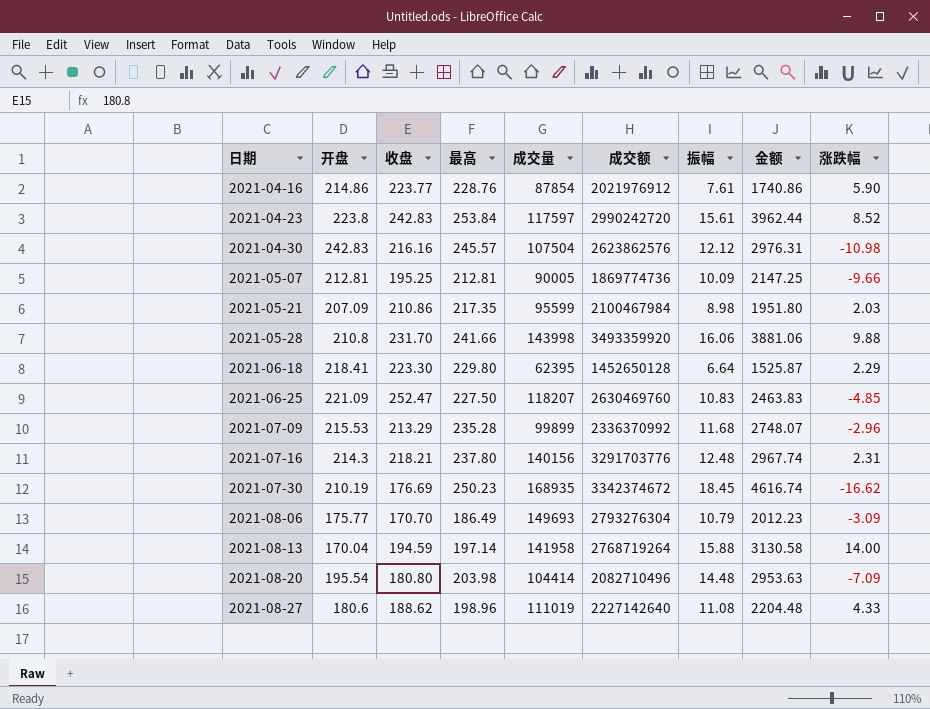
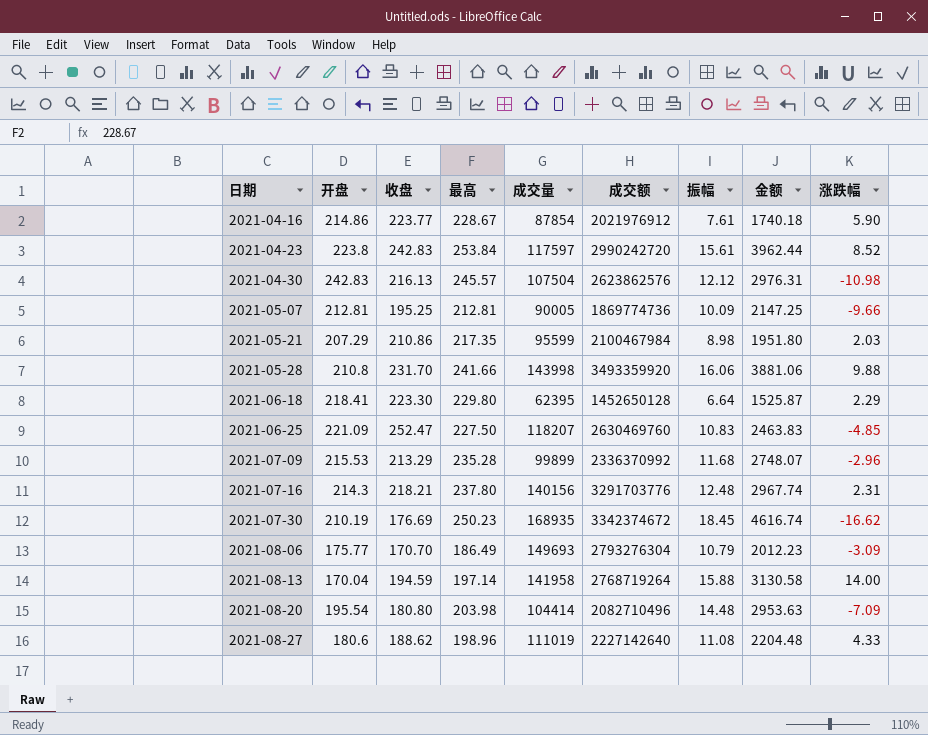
2021-04-16 | 最高: 228.76 -> 228.67
2021-04-16 | 金额: 1740.86 -> 1740.18
2021-04-30 | 收盘: 216.16 -> 216.13
2021-05-21 | 开盘: 207.09 -> 207.29

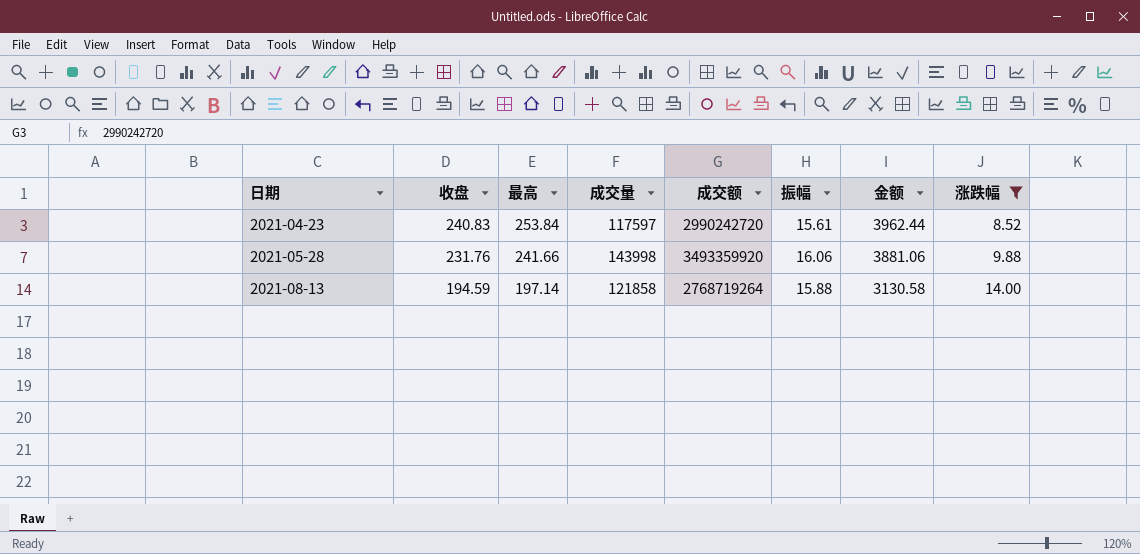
filter: none -> 涨跌幅 >= 8.52
column 开盘 | position: 2 -> none
2021-04-23 | 收盘: 242.83 -> 240.83
2021-05-28 | 收盘: 231.70 -> 231.76
2021-08-13 | 成交量: 141958 -> 121858

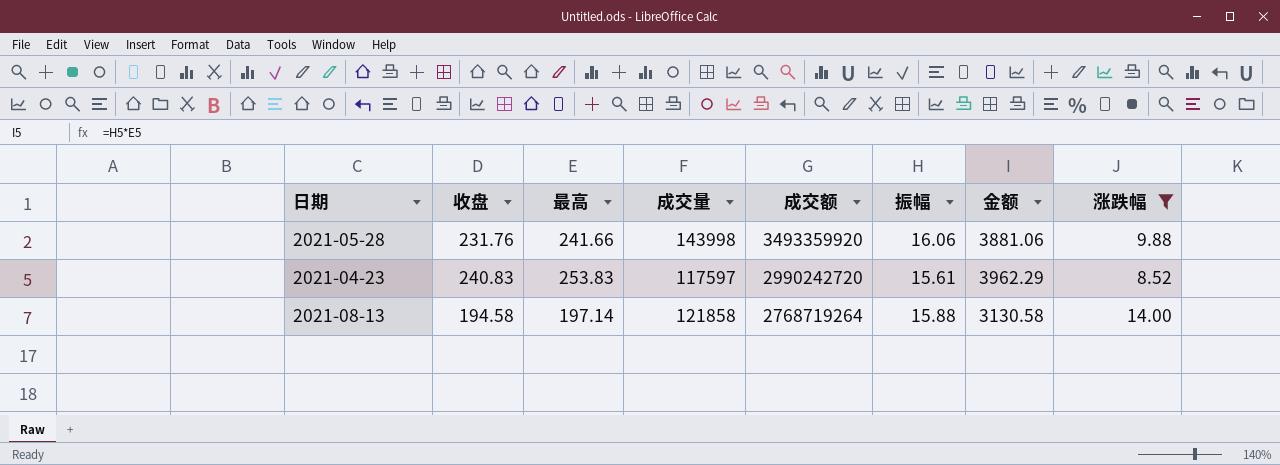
row order: 日期 ascending -> 成交额 descending
2021-04-23 | 最高: 253.84 -> 253.83
2021-04-23 | 金额: 3962.44 -> 3962.29
2021-08-13 | 收盘: 194.59 -> 194.58

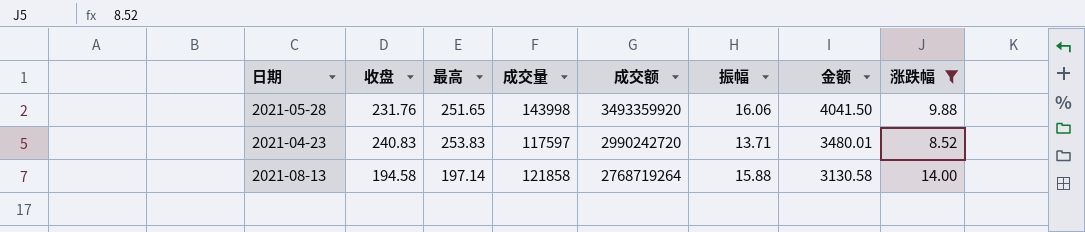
2021-05-28 | 最高: 241.66 -> 251.65
2021-05-28 | 金额: 3881.06 -> 4041.50
2021-04-23 | 振幅: 15.61 -> 13.71
2021-04-23 | 金额: 3962.29 -> 3480.01

